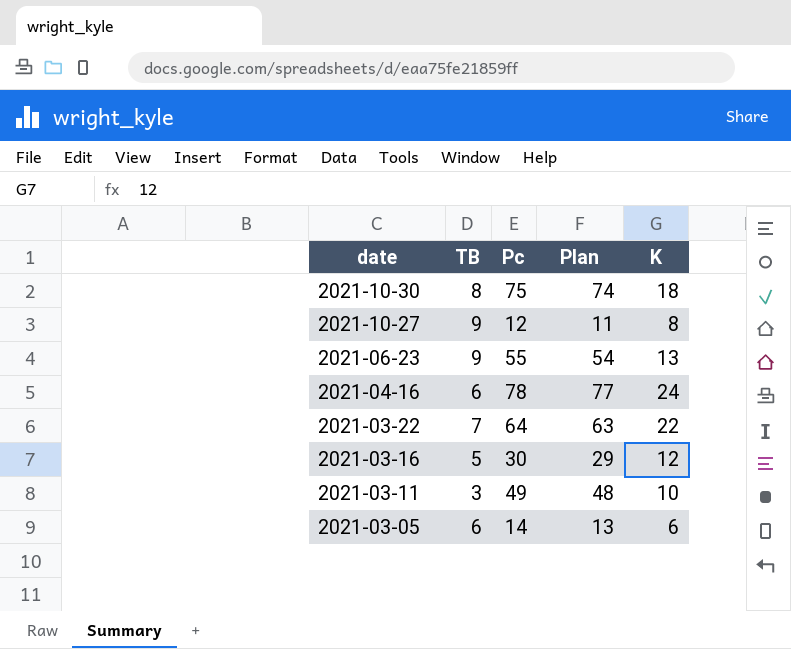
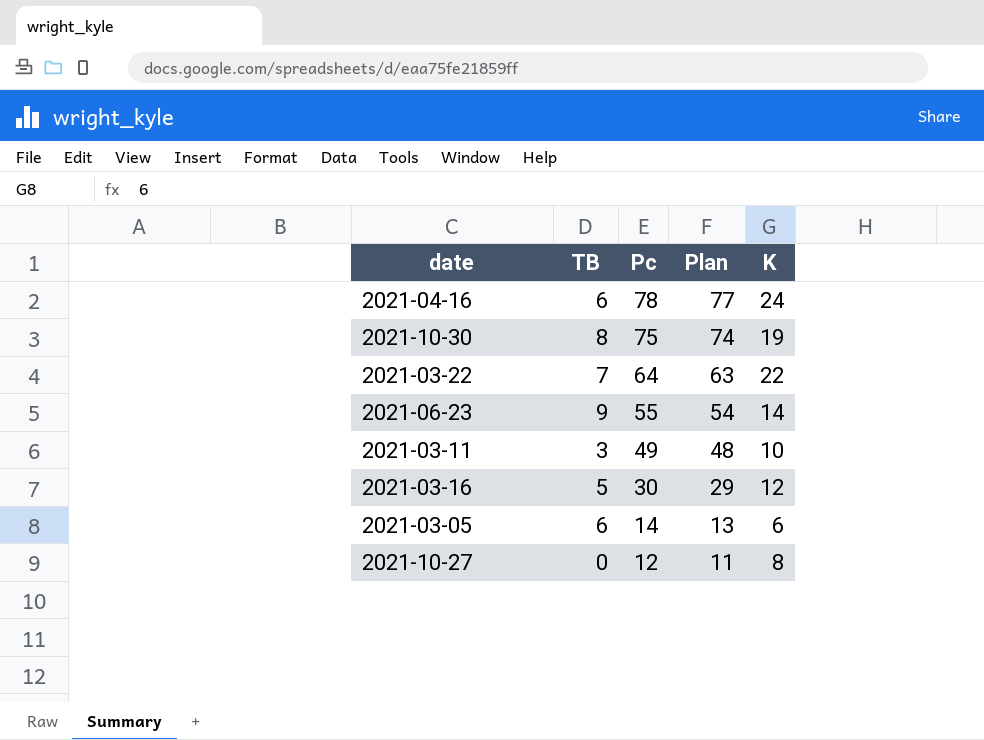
row order: date descending -> Pc descending
2021-10-30 | K: 18 -> 19
2021-06-23 | K: 13 -> 14
2021-10-27 | TB: 9 -> 0

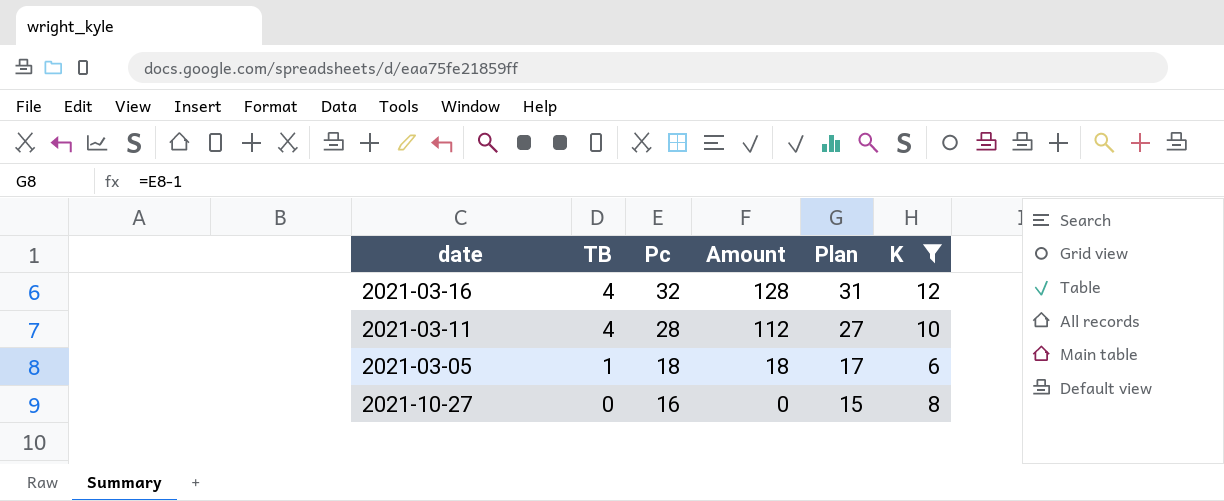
filter: none -> K <= 12
row order: Pc descending -> TB descending
column Amount | formula: none -> [TB] * [Pc]
2021-03-16 | TB: 5 -> 4
2021-03-16 | Pc: 30 -> 32
2021-03-16 | Plan: 29 -> 31
2021-03-11 | TB: 3 -> 4
2021-03-11 | Pc: 49 -> 28
2021-03-11 | Plan: 48 -> 27
2021-03-05 | TB: 6 -> 1
2021-03-05 | Pc: 14 -> 18
2021-03-05 | Plan: 13 -> 17
2021-10-27 | Pc: 12 -> 16
2021-10-27 | Plan: 11 -> 15

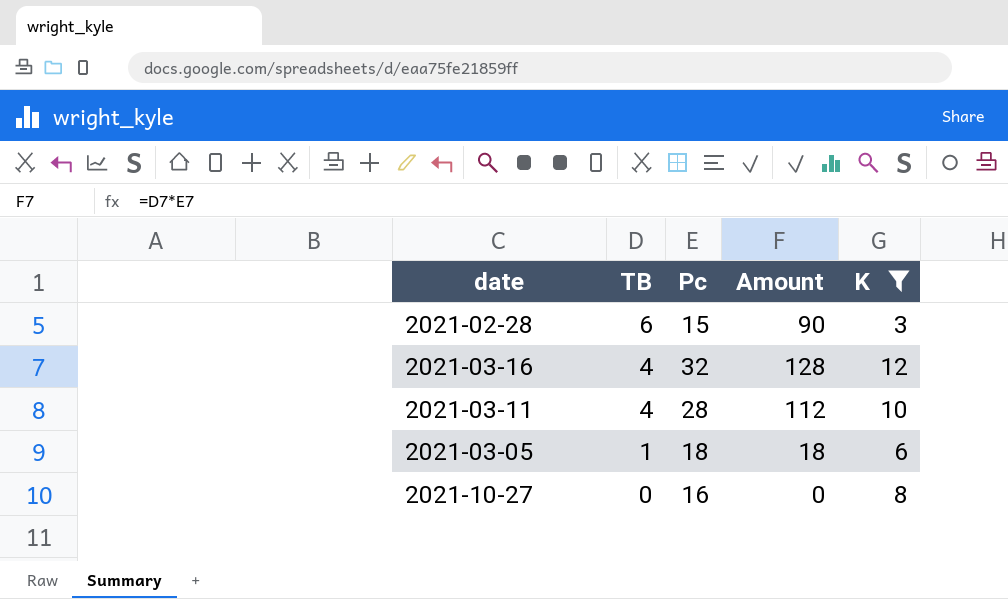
column Plan | formula: [Pc] - 1 -> none
row 2021-02-28: none -> 6 | 15 | 90 | 3

